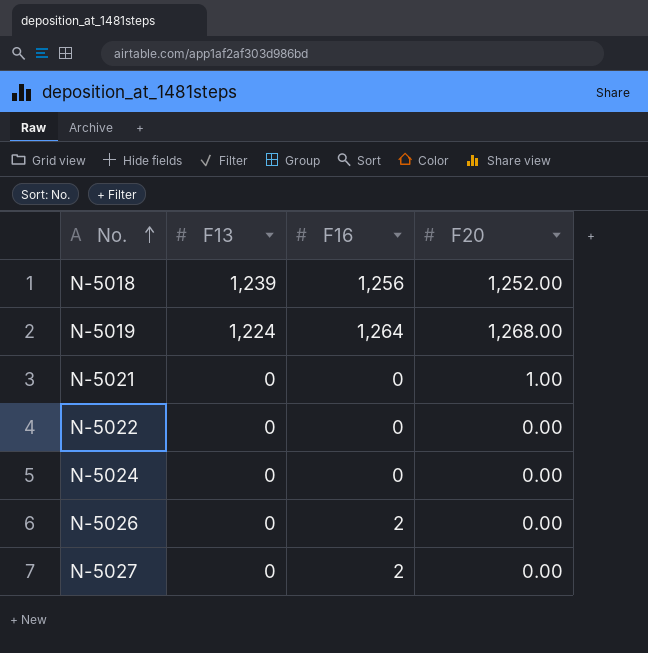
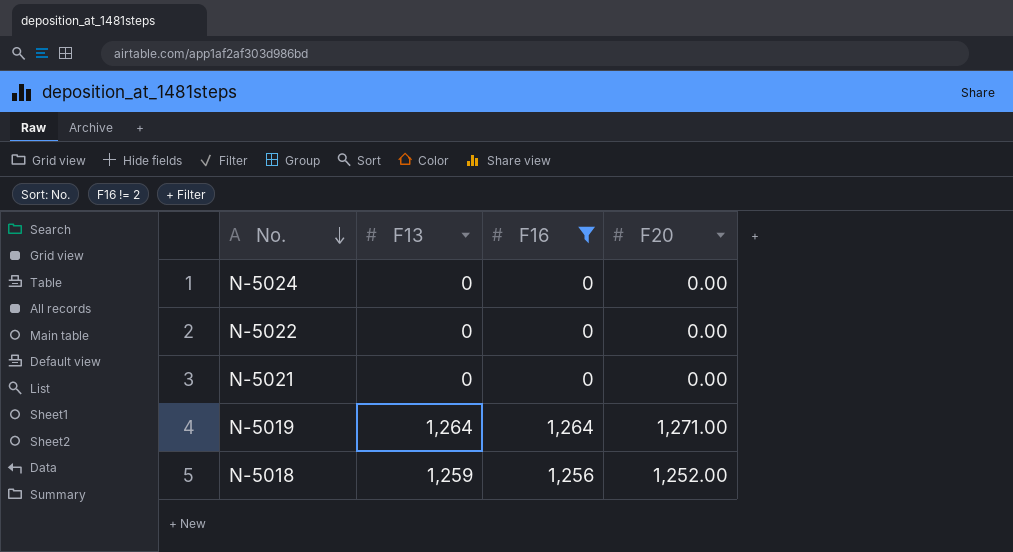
filter: none -> F16 != 2
row order: No. ascending -> No. descending
N-5021 | F20: 1.00 -> 0.00
N-5019 | F13: 1,224 -> 1,264
N-5019 | F20: 1,268.00 -> 1,271.00
N-5018 | F13: 1,239 -> 1,259

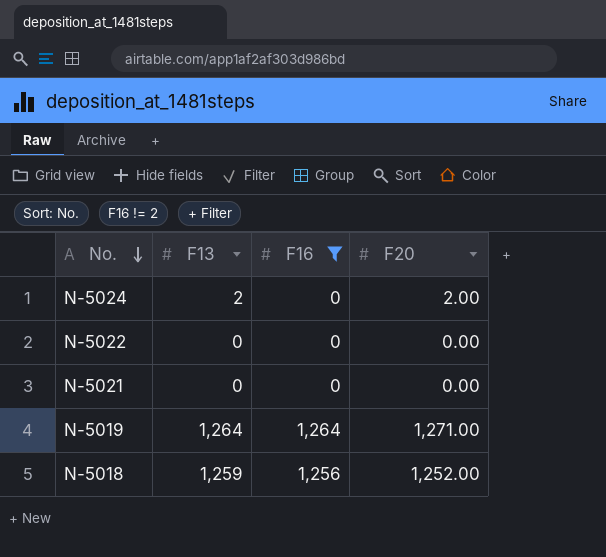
N-5024 | F13: 0 -> 2
N-5024 | F20: 0.00 -> 2.00

